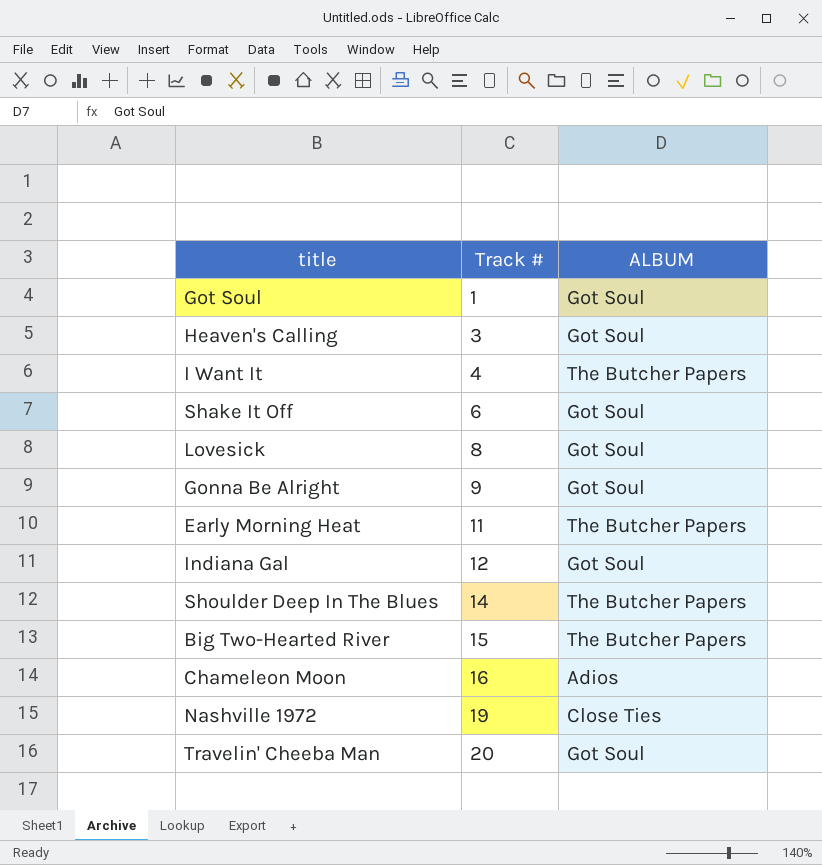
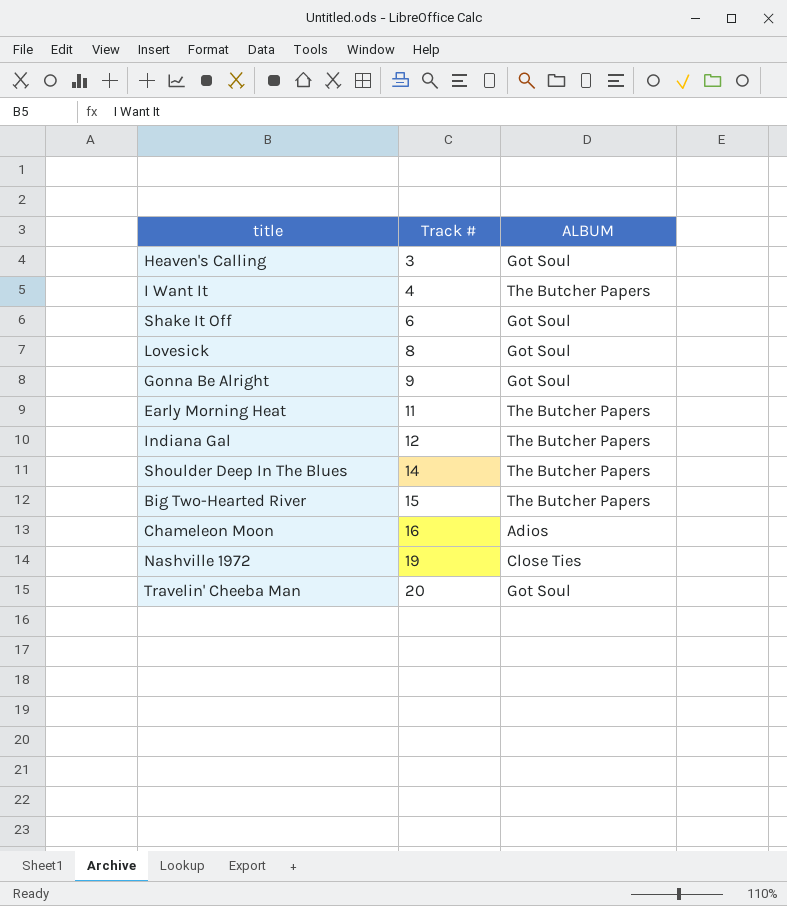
row Got Soul: 1 | Got Soul -> none
Indiana Gal | ALBUM: Got Soul -> The Butcher Papers

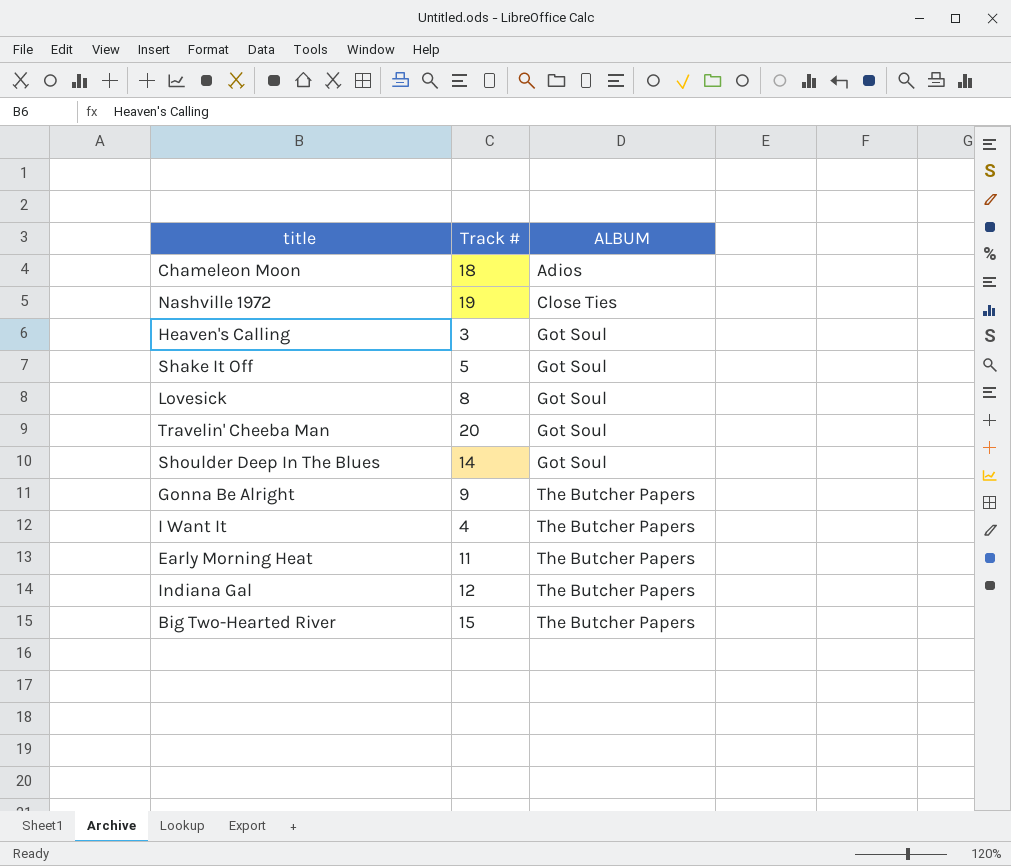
row order: Track # ascending -> ALBUM ascending
Chameleon Moon | Track #: 16 -> 18
Shake It Off | Track #: 6 -> 5
Shoulder Deep In The Blues | ALBUM: The Butcher Papers -> Got Soul
Gonna Be Alright | ALBUM: Got Soul -> The Butcher Papers

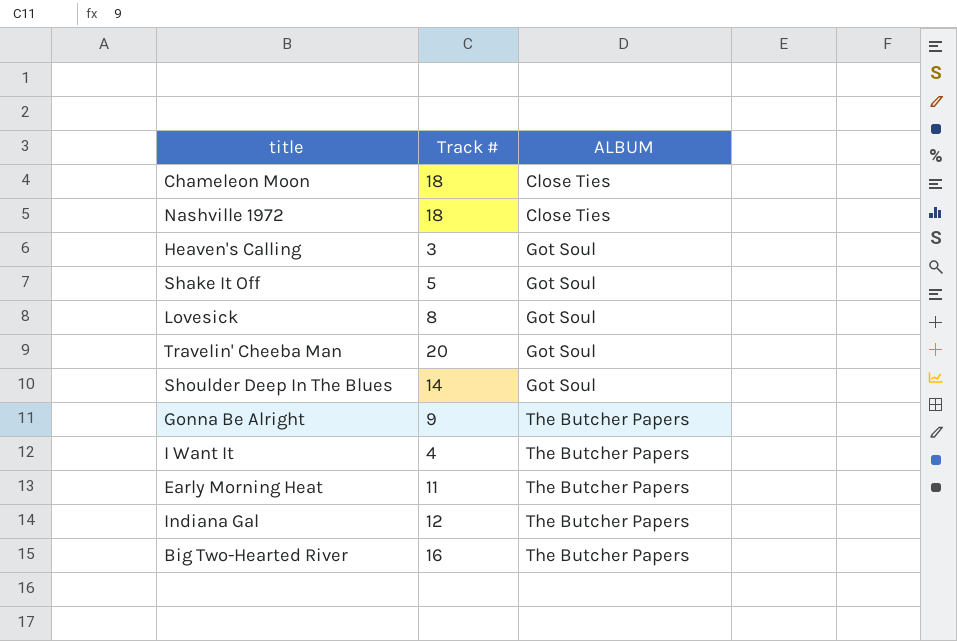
Chameleon Moon | ALBUM: Adios -> Close Ties
Nashville 1972 | Track #: 19 -> 18
Big Two-Hearted River | Track #: 15 -> 16

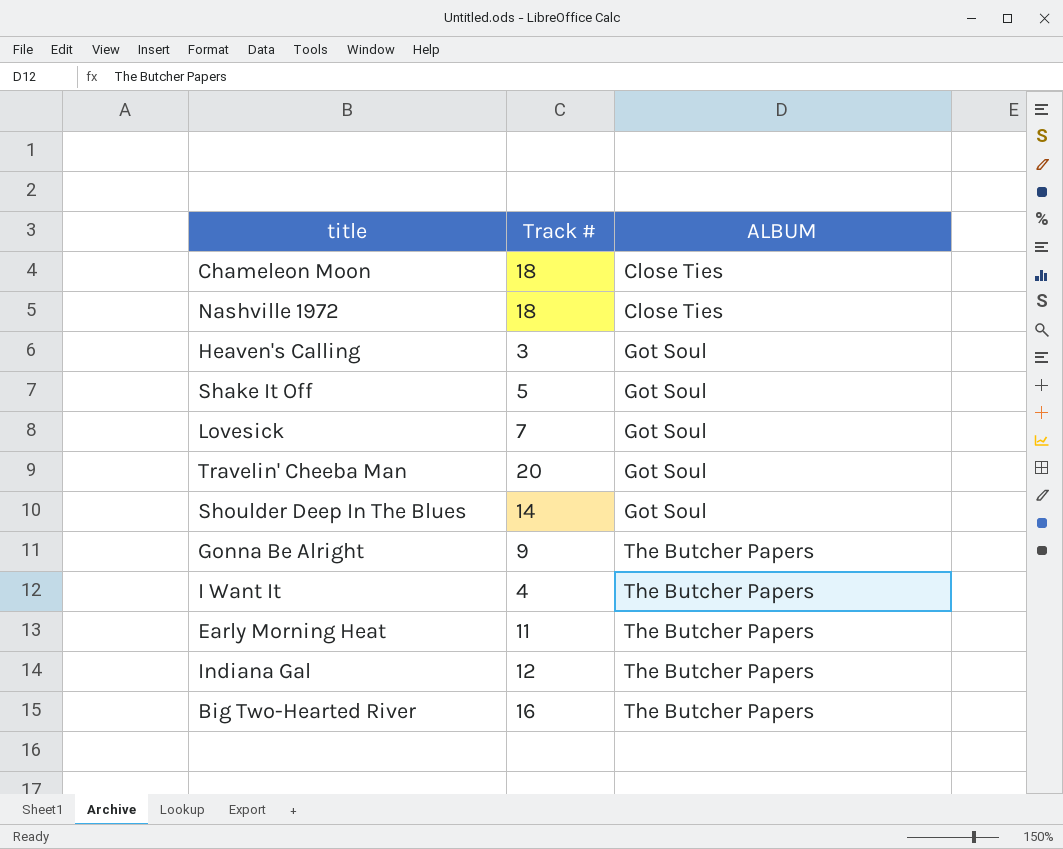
Lovesick | Track #: 8 -> 7

